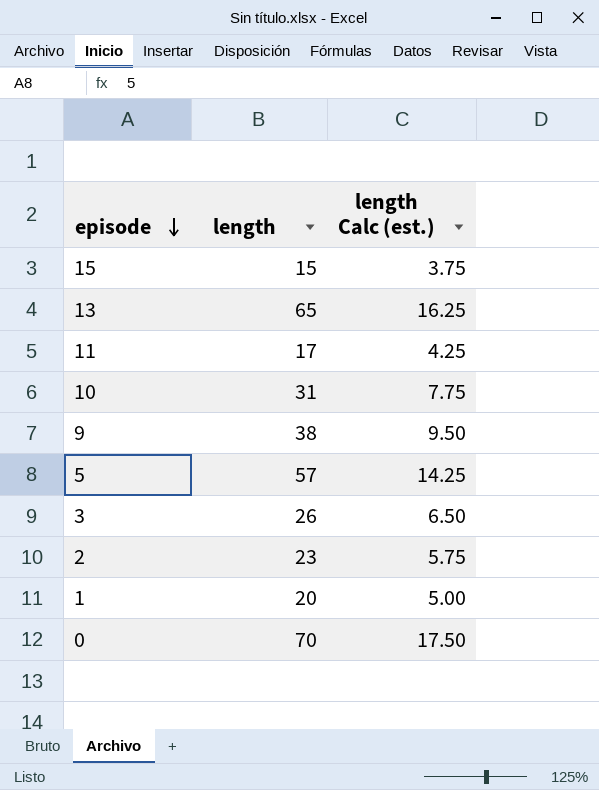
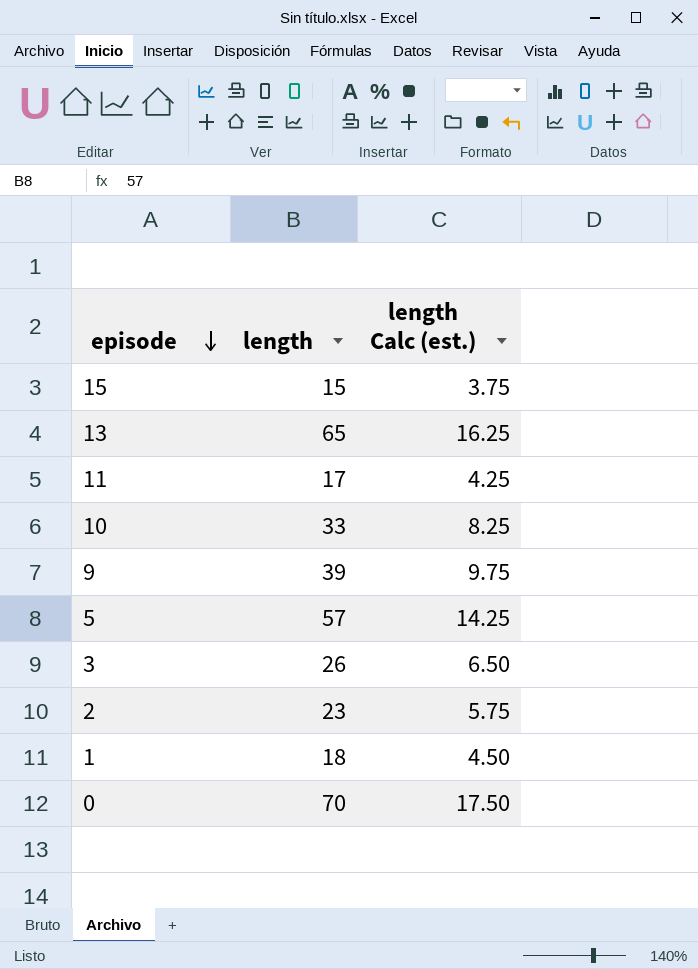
10 | length: 31 -> 33
10 | length Calc (est.): 7.75 -> 8.25
9 | length: 38 -> 39
9 | length Calc (est.): 9.50 -> 9.75
1 | length: 20 -> 18
1 | length Calc (est.): 5.00 -> 4.50

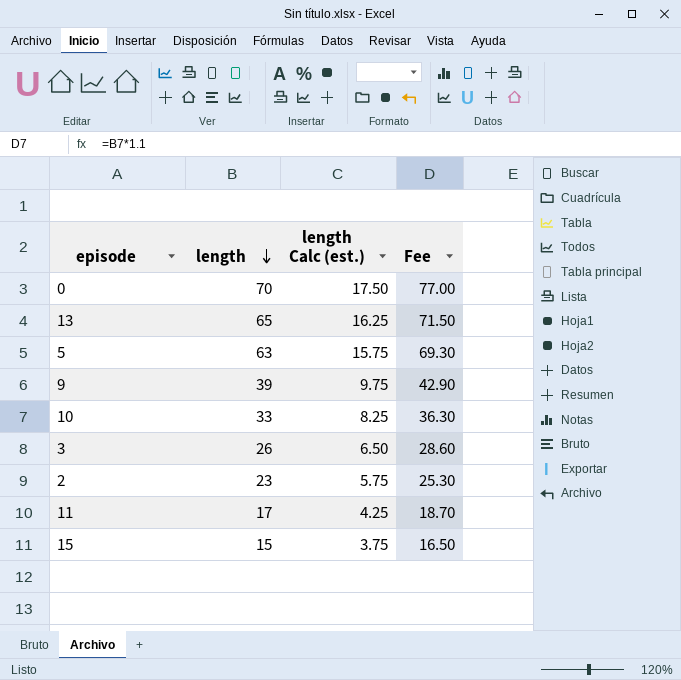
row order: episode descending -> length descending
column Fee | formula: none -> [length] * 1.1
row 1: 18 | 4.50 -> none
5 | length: 57 -> 63
5 | length Calc (est.): 14.25 -> 15.75

